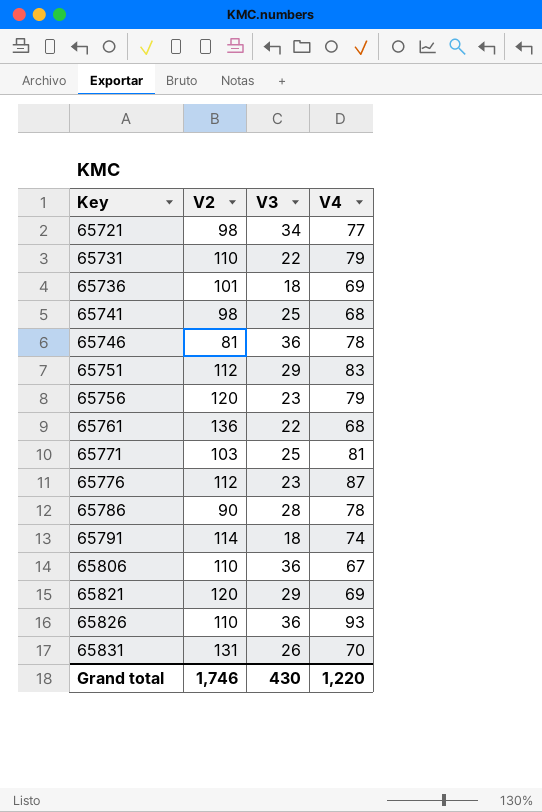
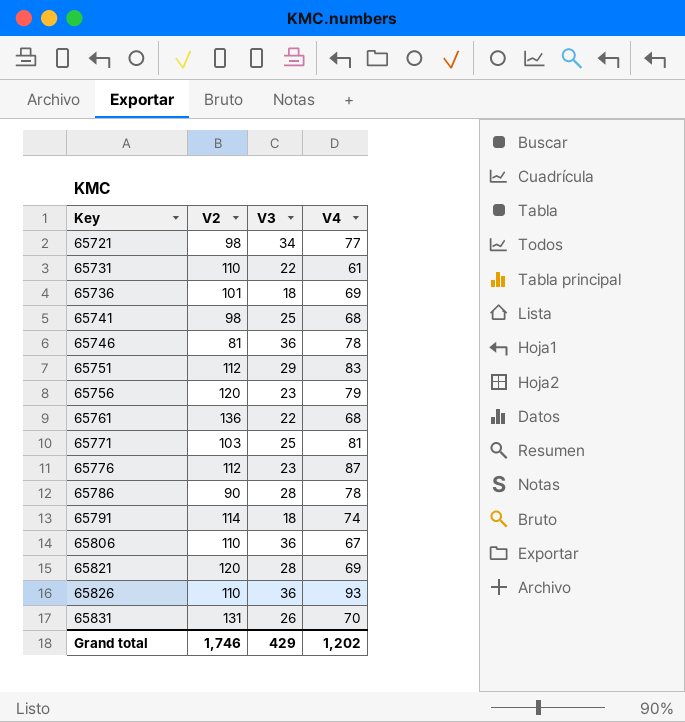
65731 | V4: 79 -> 61
65821 | V3: 29 -> 28
Grand total | V3: 430 -> 429
Grand total | V4: 1,220 -> 1,202

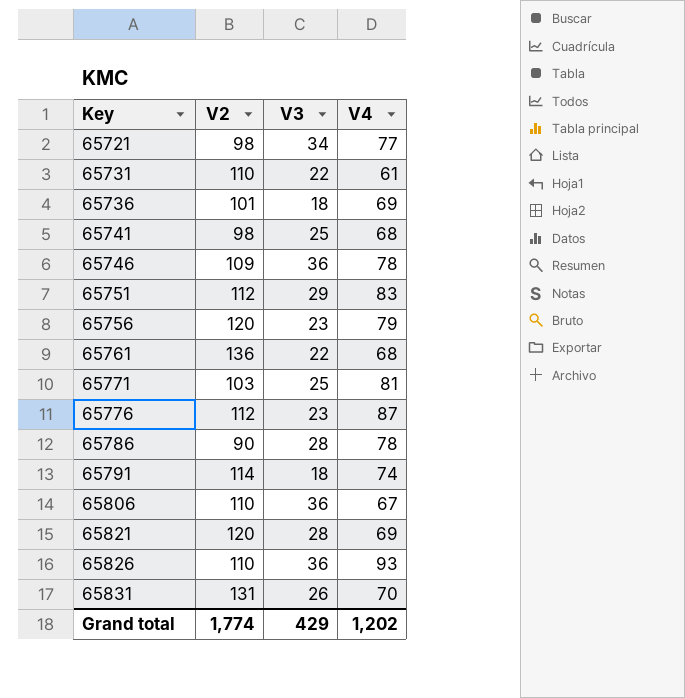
65746 | V2: 81 -> 109
Grand total | V2: 1,746 -> 1,774

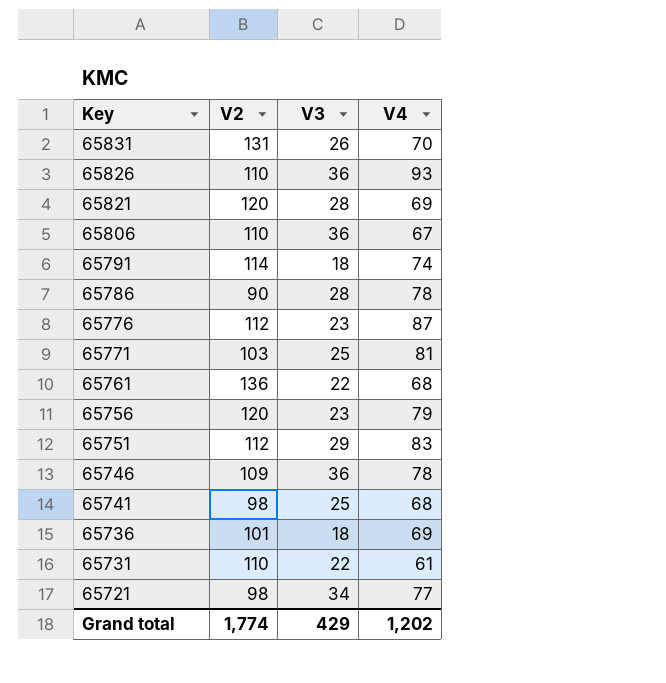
row order: Key ascending -> Key descending

